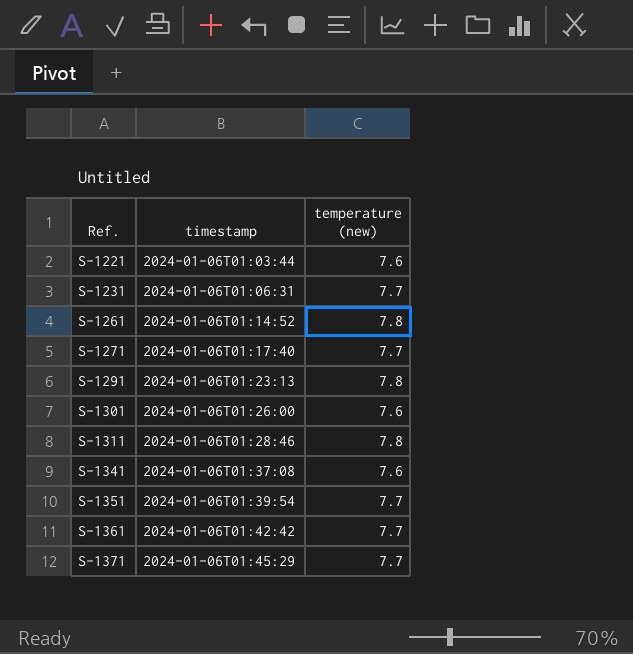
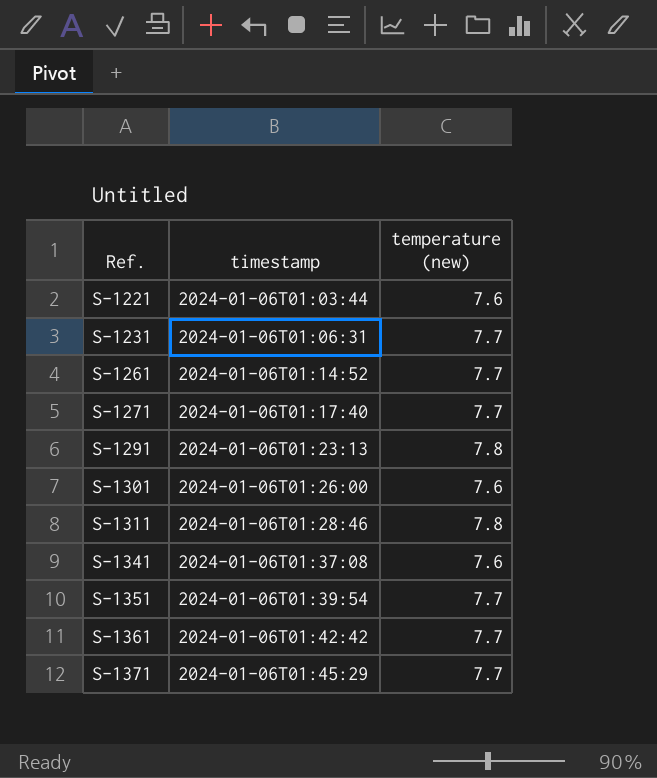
S-1261 | temperature (new): 7.8 -> 7.7

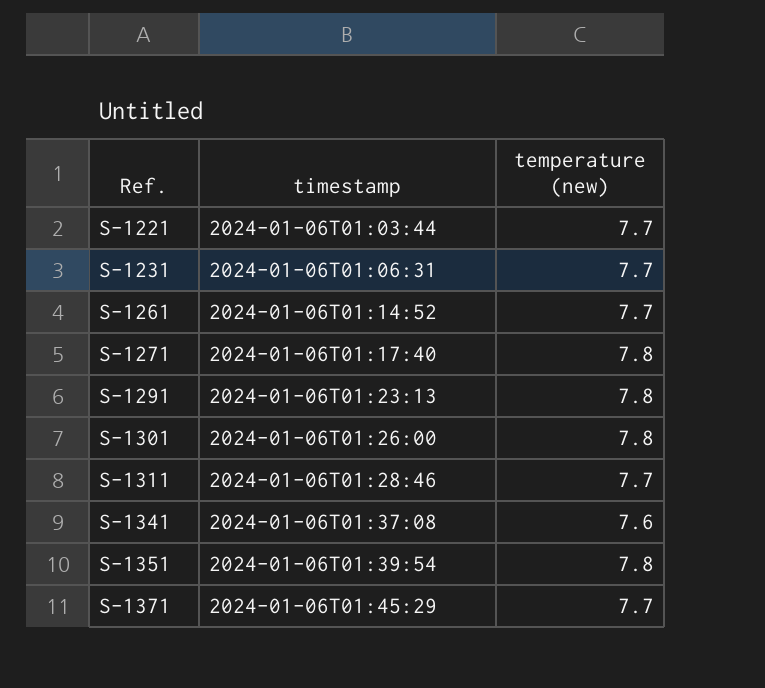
row S-1361: 2024-01-06T01:42:42 | 7.7 -> none
S-1221 | temperature (new): 7.6 -> 7.7
S-1271 | temperature (new): 7.7 -> 7.8
S-1301 | temperature (new): 7.6 -> 7.8
S-1311 | temperature (new): 7.8 -> 7.7
S-1351 | temperature (new): 7.7 -> 7.8

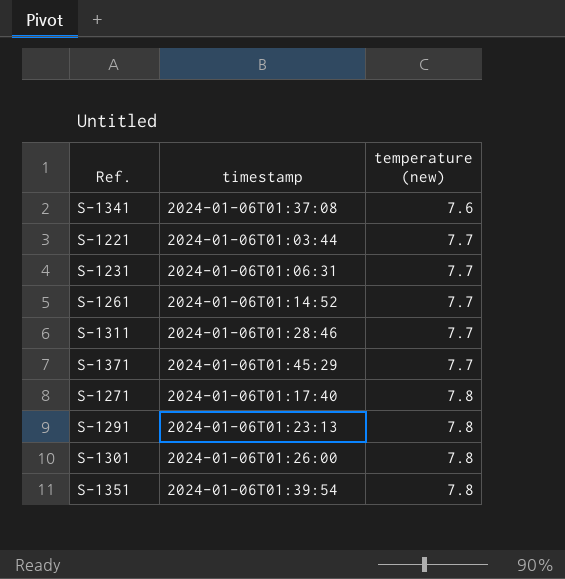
row order: Ref. ascending -> temperature (new) ascending

